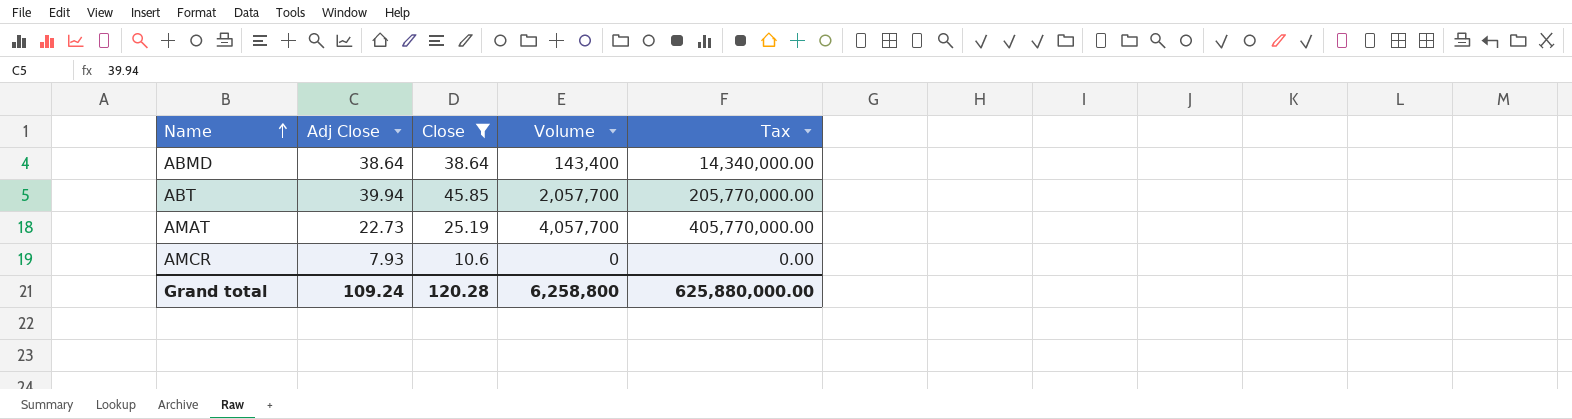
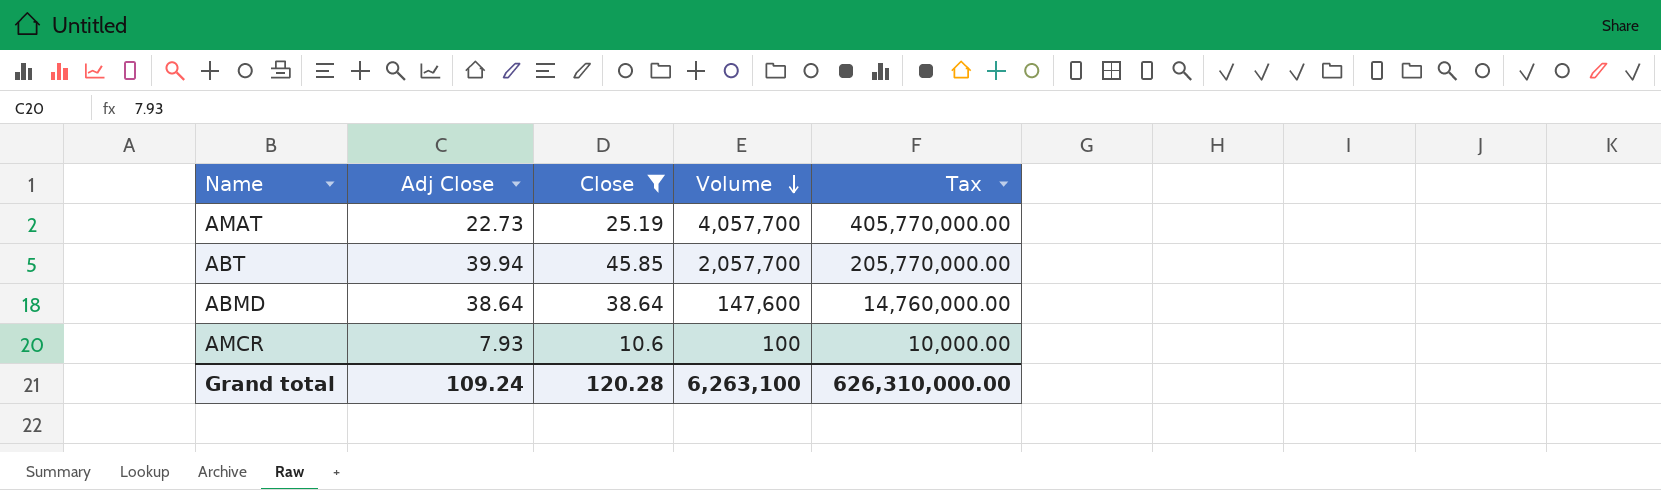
row order: Name ascending -> Volume descending
ABMD | Volume: 143,400 -> 147,600
ABMD | Tax: 14,340,000.00 -> 14,760,000.00
AMCR | Volume: 0 -> 100
AMCR | Tax: 0.00 -> 10,000.00
Grand total | Volume: 6,258,800 -> 6,263,100
Grand total | Tax: 625,880,000.00 -> 626,310,000.00

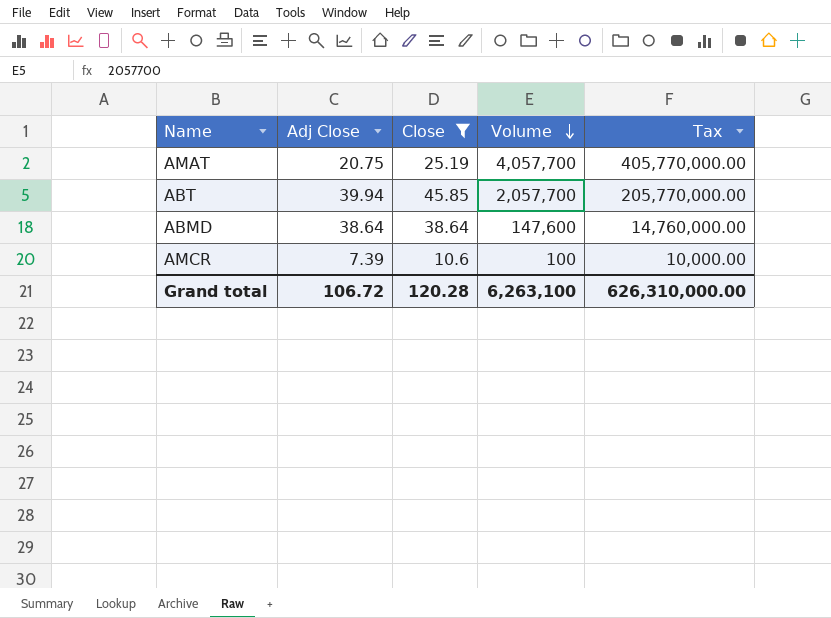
AMAT | Adj Close: 22.73 -> 20.75
AMCR | Adj Close: 7.93 -> 7.39
Grand total | Adj Close: 109.24 -> 106.72

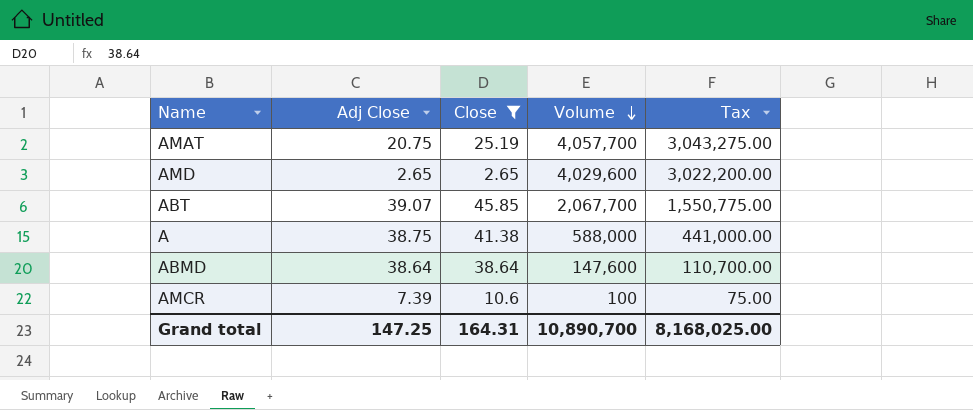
column Tax | formula: [Volume] * 100 -> [Volume] * 0.75
row AMD: none -> 2.65 | 2.65 | 4,029,600 | 3,022,200.00
ABT | Adj Close: 39.94 -> 39.07
ABT | Volume: 2,057,700 -> 2,067,700
row A: none -> 38.75 | 41.38 | 588,000 | 441,000.00
Grand total | Adj Close: 106.72 -> 147.25
Grand total | Close: 120.28 -> 164.31
Grand total | Volume: 6,263,100 -> 10,890,700
Grand total | Tax: 626,310,000.00 -> 8,168,025.00

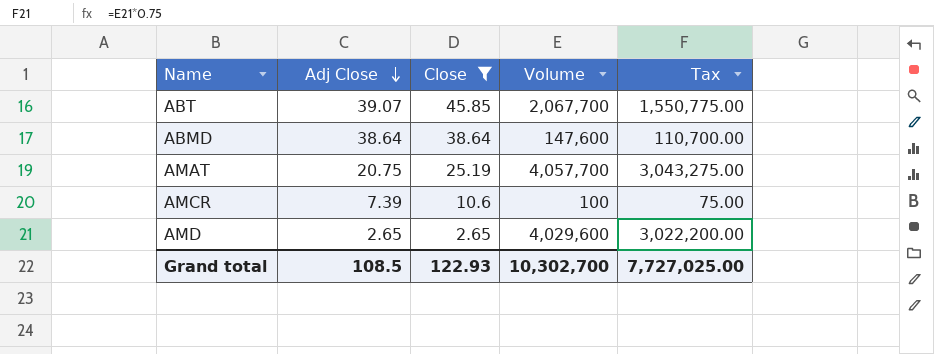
row order: Volume descending -> Adj Close descending
row A: 38.75 | 41.38 | 588,000 | 441,000.00 -> none
Grand total | Adj Close: 147.25 -> 108.5
Grand total | Close: 164.31 -> 122.93
Grand total | Volume: 10,890,700 -> 10,302,700
Grand total | Tax: 8,168,025.00 -> 7,727,025.00

